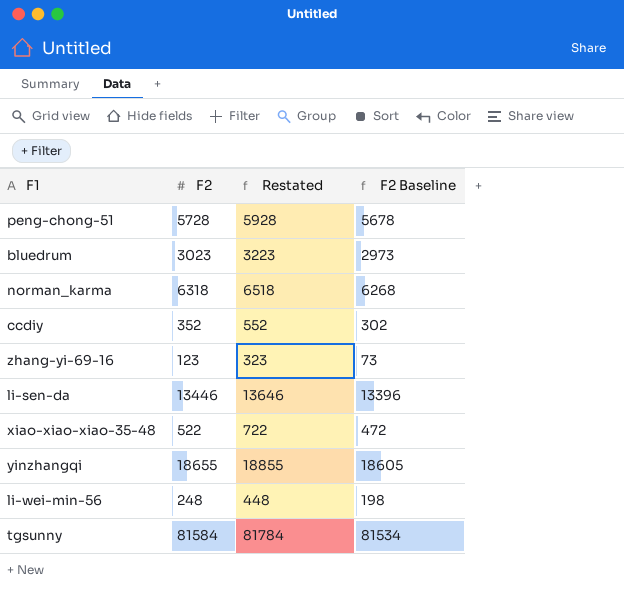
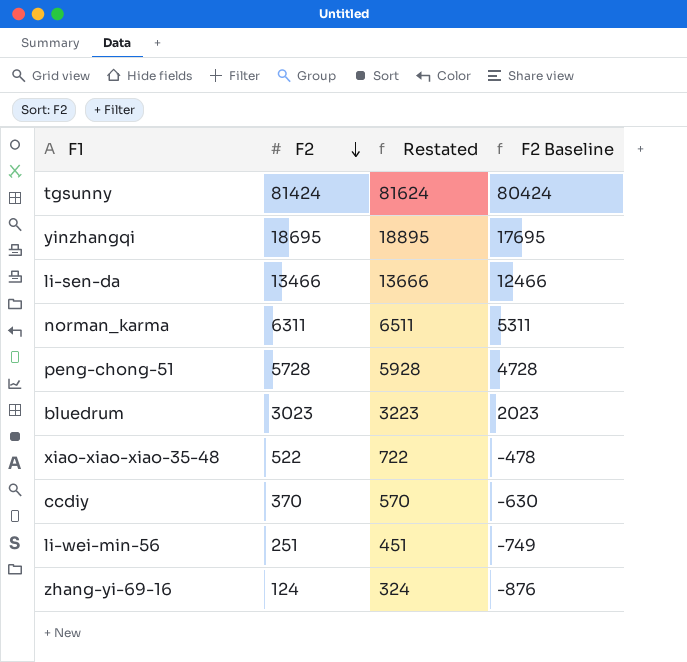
row order: none -> F2 descending
column F2 Baseline | formula: [F2] - 50 -> [F2] - 1000
tgsunny | F2: 81584 -> 81424
tgsunny | Restated: 81784 -> 81624
yinzhangqi | F2: 18655 -> 18695
yinzhangqi | Restated: 18855 -> 18895
li-sen-da | F2: 13446 -> 13466
li-sen-da | Restated: 13646 -> 13666
norman_karma | F2: 6318 -> 6311
norman_karma | Restated: 6518 -> 6511
ccdiy | F2: 352 -> 370
ccdiy | Restated: 552 -> 570
li-wei-min-56 | F2: 248 -> 251
li-wei-min-56 | Restated: 448 -> 451
zhang-yi-69-16 | F2: 123 -> 124
zhang-yi-69-16 | Restated: 323 -> 324

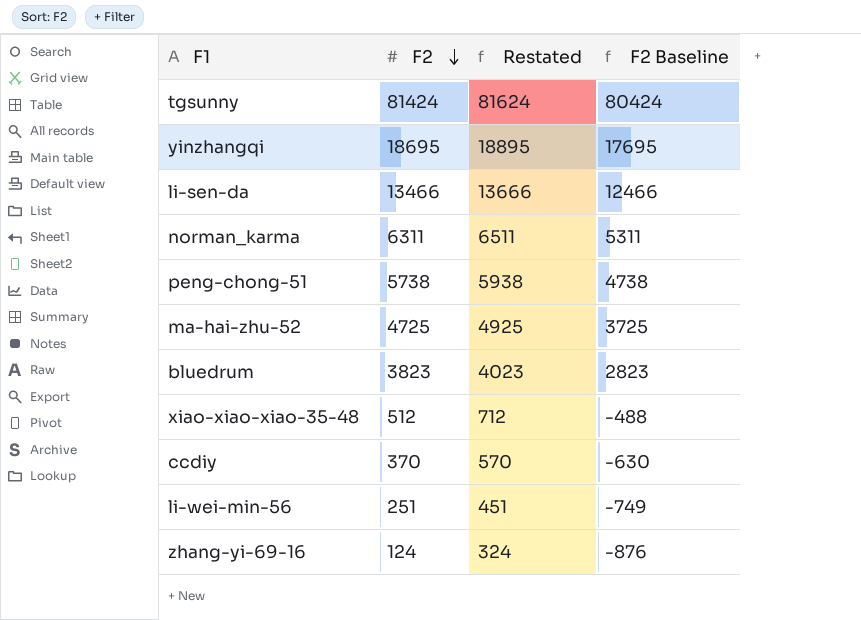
peng-chong-51 | F2: 5728 -> 5738
peng-chong-51 | Restated: 5928 -> 5938
peng-chong-51 | F2 Baseline: 4728 -> 4738
row ma-hai-zhu-52: none -> 4725 | 4925 | 3725
bluedrum | F2: 3023 -> 3823
bluedrum | Restated: 3223 -> 4023
bluedrum | F2 Baseline: 2023 -> 2823
xiao-xiao-xiao-35-48 | F2: 522 -> 512
xiao-xiao-xiao-35-48 | Restated: 722 -> 712
xiao-xiao-xiao-35-48 | F2 Baseline: -478 -> -488

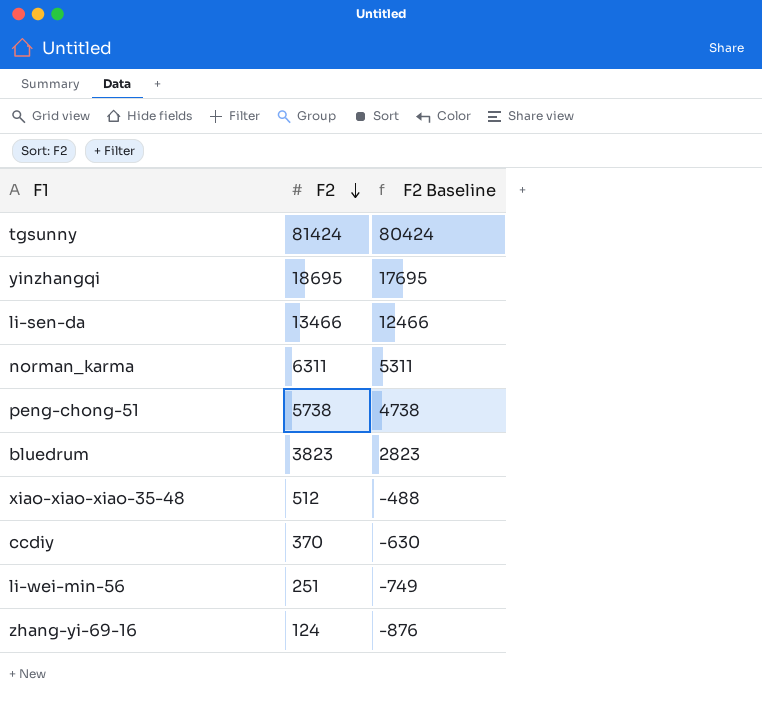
column Restated | formula: [F2] + 200 -> none
row ma-hai-zhu-52: 4725 | 4925 | 3725 -> none

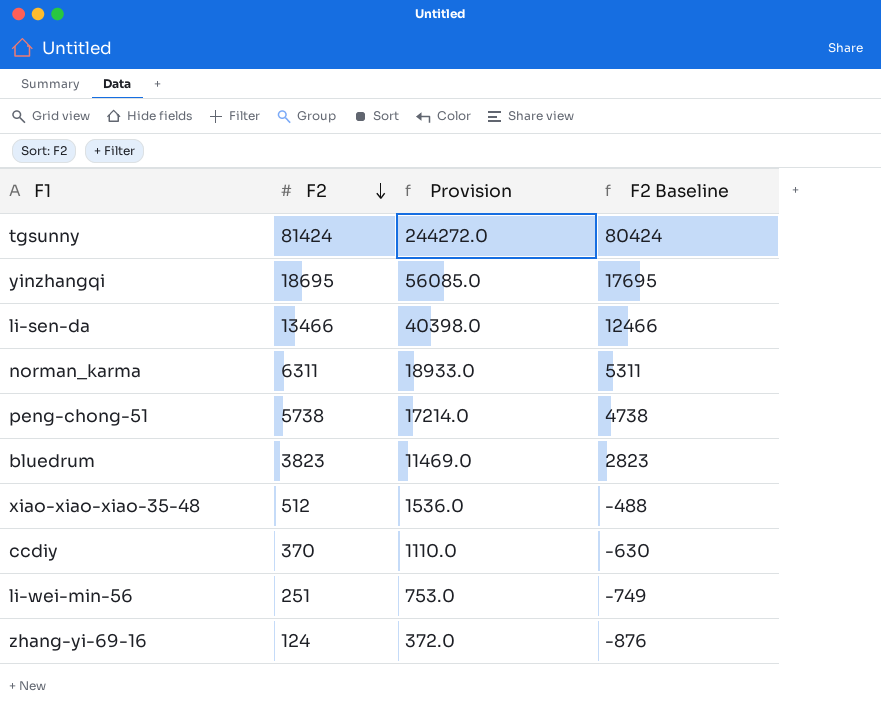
column Provision | formula: none -> [F2] * 3

